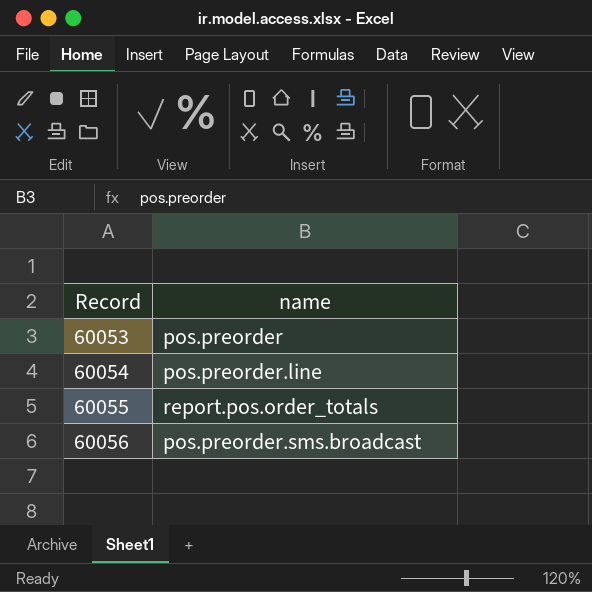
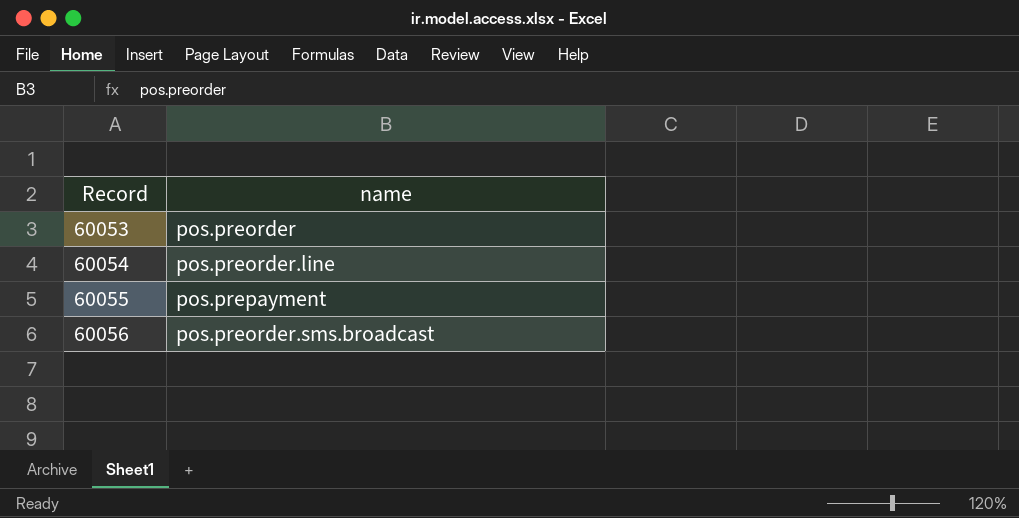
60055 | name: report.pos.order_totals -> pos.prepayment

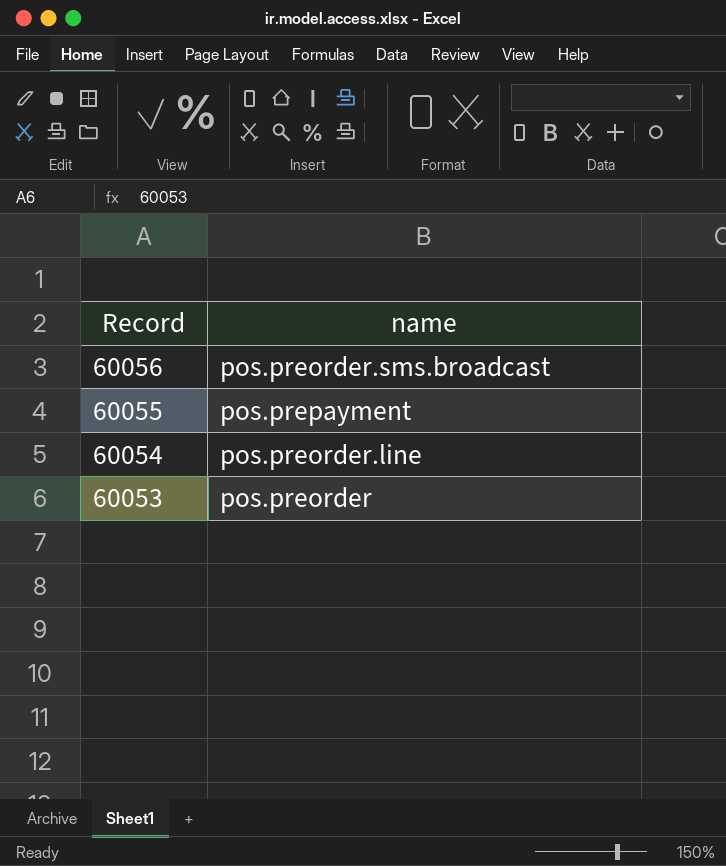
row order: Record ascending -> Record descending

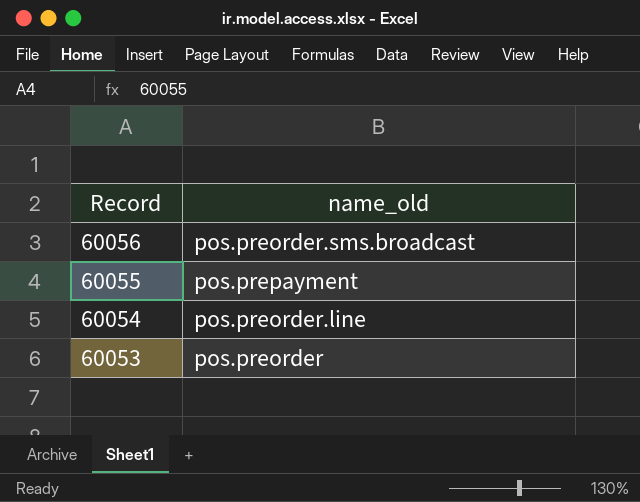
column name: name -> name_old

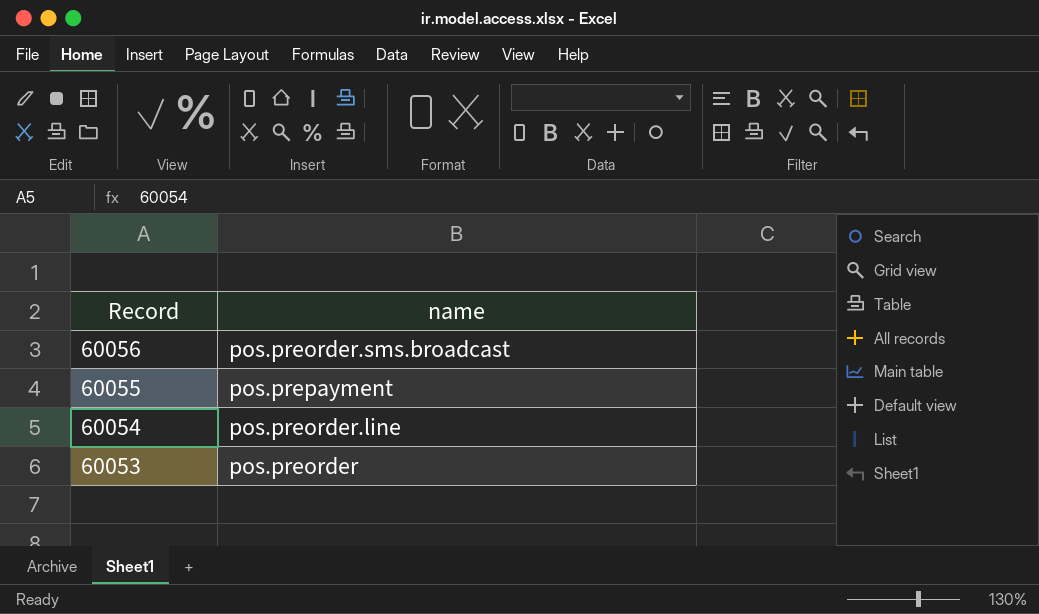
column name: name_old -> name

